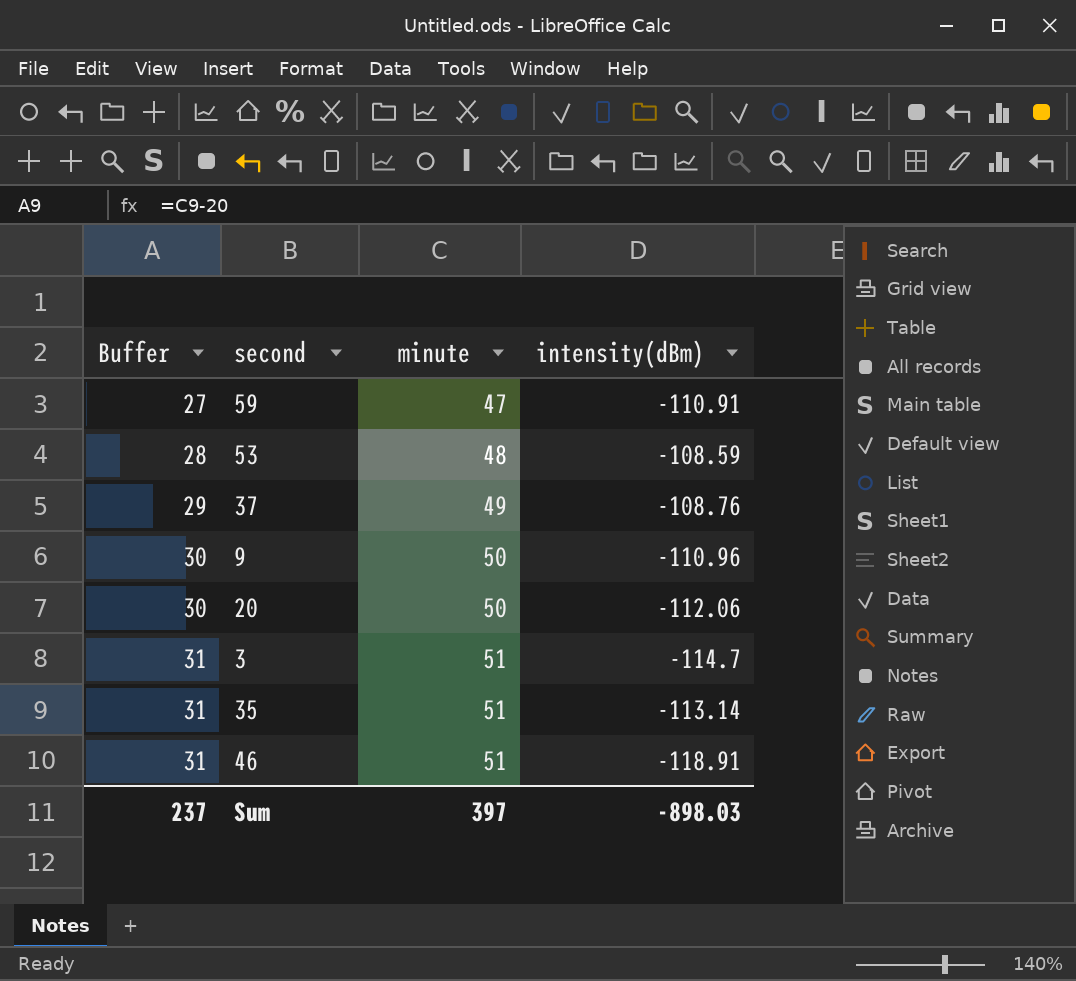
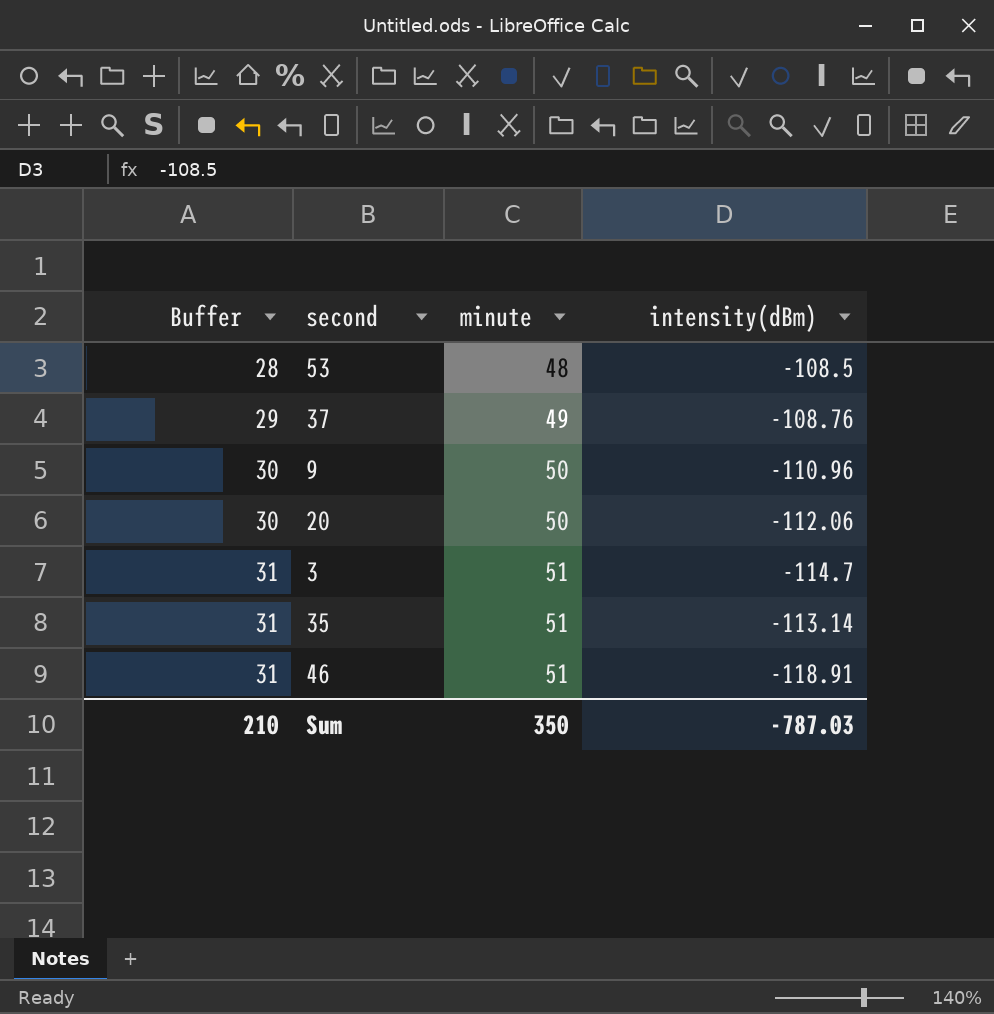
row 59: 27 | 47 | -110.91 -> none
53 | intensity(dBm): -108.59 -> -108.5
Sum | Buffer: 237 -> 210
Sum | minute: 397 -> 350
Sum | intensity(dBm): -898.03 -> -787.03

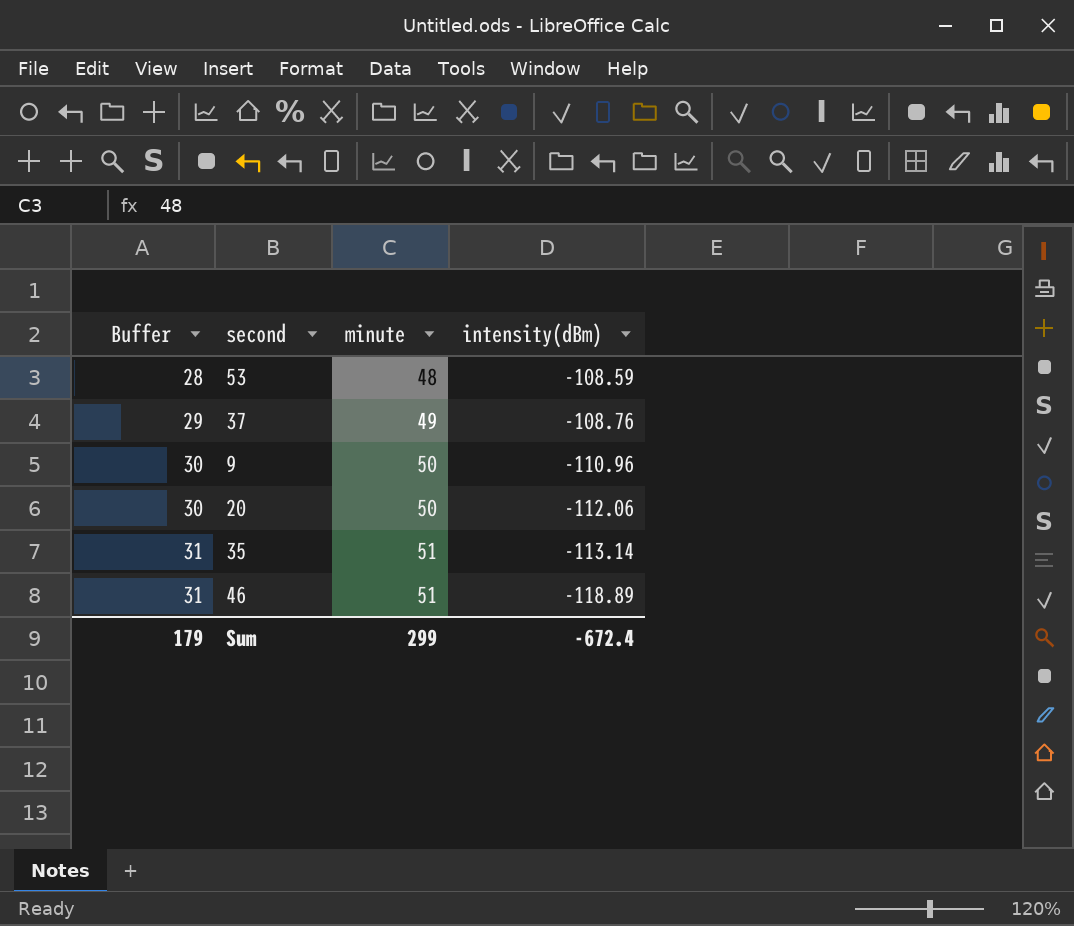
row 3: 31 | 51 | -114.7 -> none
53 | intensity(dBm): -108.5 -> -108.59
46 | intensity(dBm): -118.91 -> -118.89
Sum | Buffer: 210 -> 179
Sum | minute: 350 -> 299
Sum | intensity(dBm): -787.03 -> -672.4

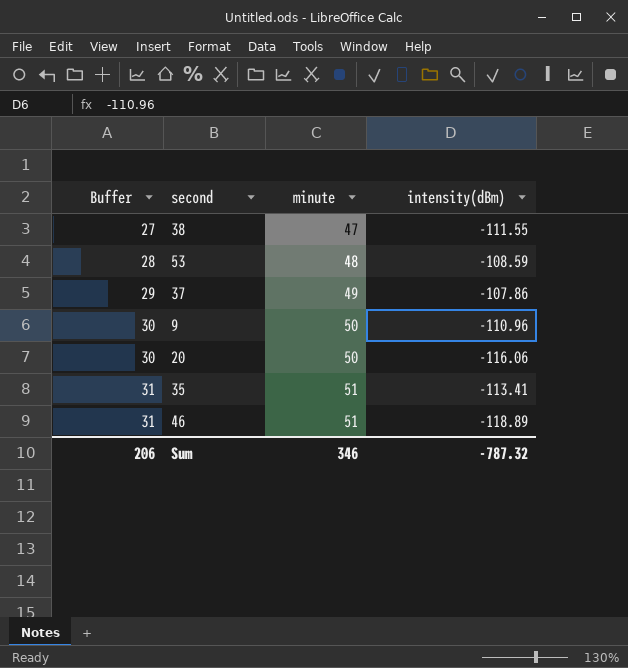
row 38: none -> 27 | 47 | -111.55
37 | intensity(dBm): -108.76 -> -107.86
20 | intensity(dBm): -112.06 -> -116.06
35 | intensity(dBm): -113.14 -> -113.41
Sum | Buffer: 179 -> 206
Sum | minute: 299 -> 346
Sum | intensity(dBm): -672.4 -> -787.32

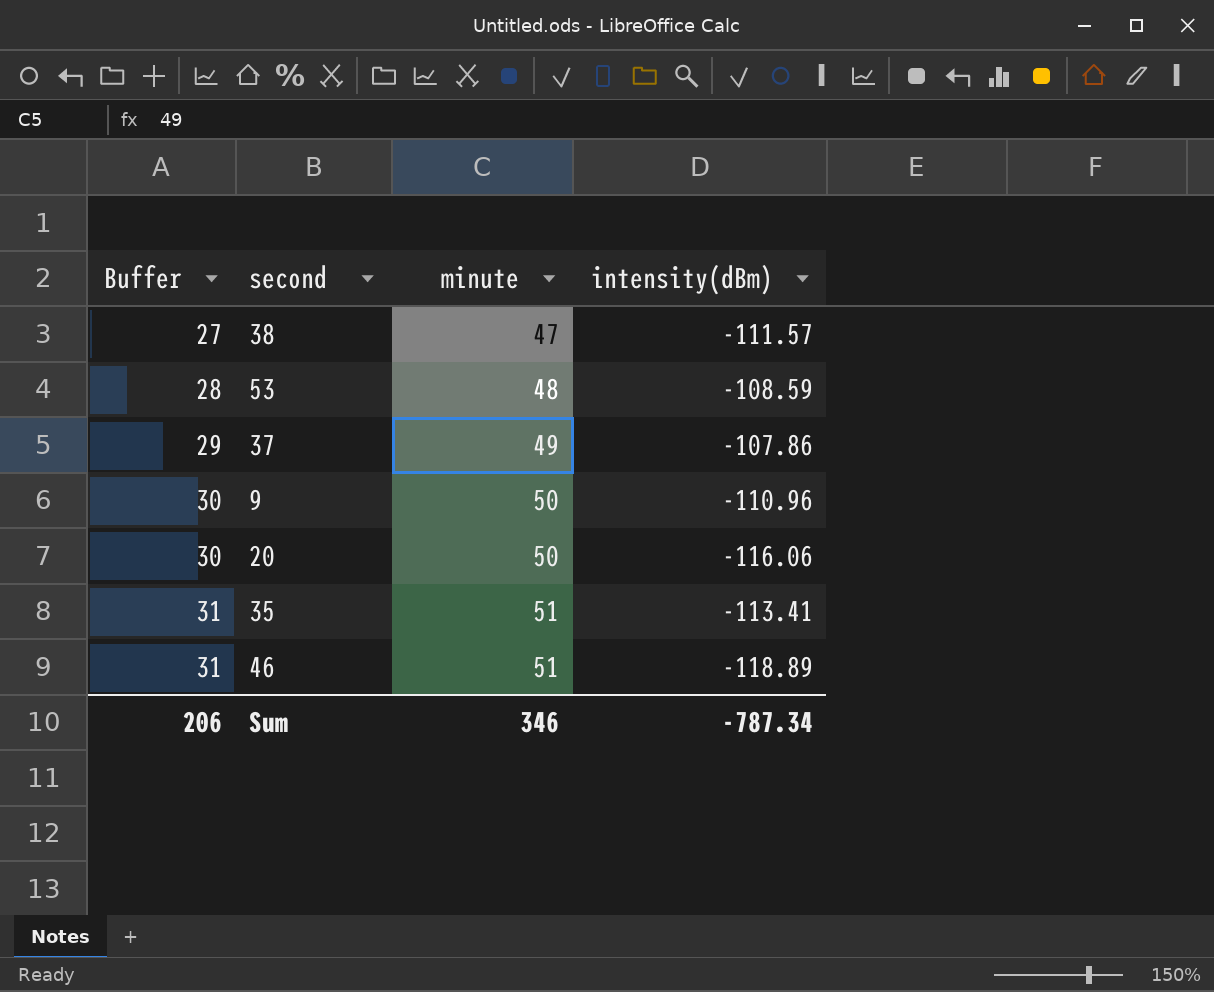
38 | intensity(dBm): -111.55 -> -111.57
Sum | intensity(dBm): -787.32 -> -787.34

